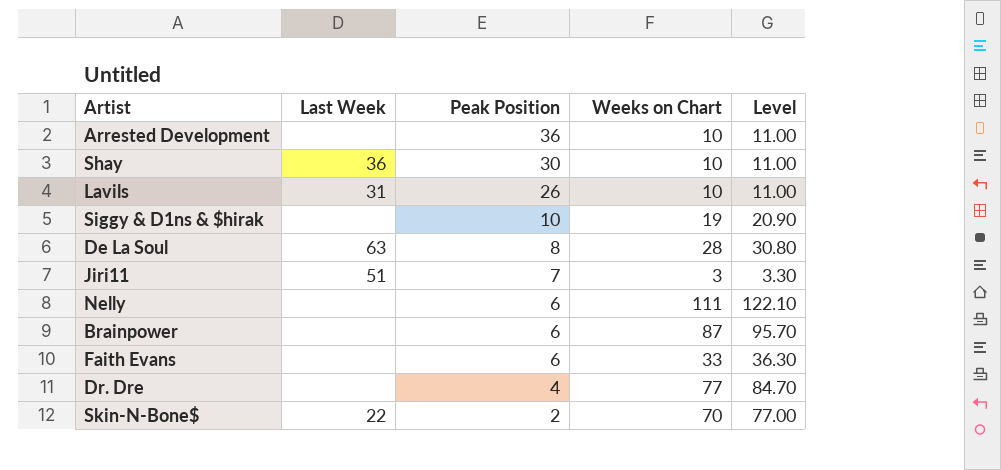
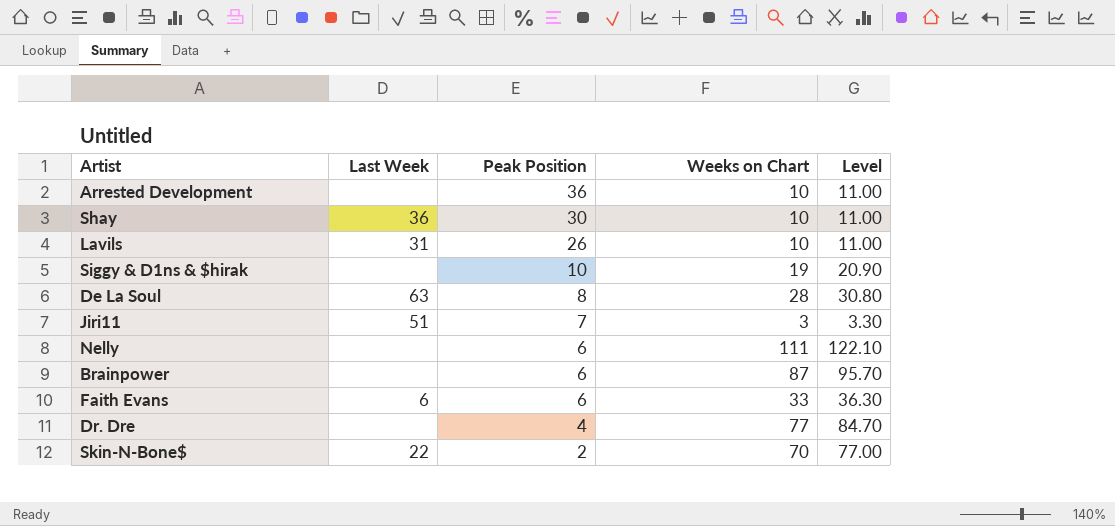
Faith Evans | Last Week: none -> 6

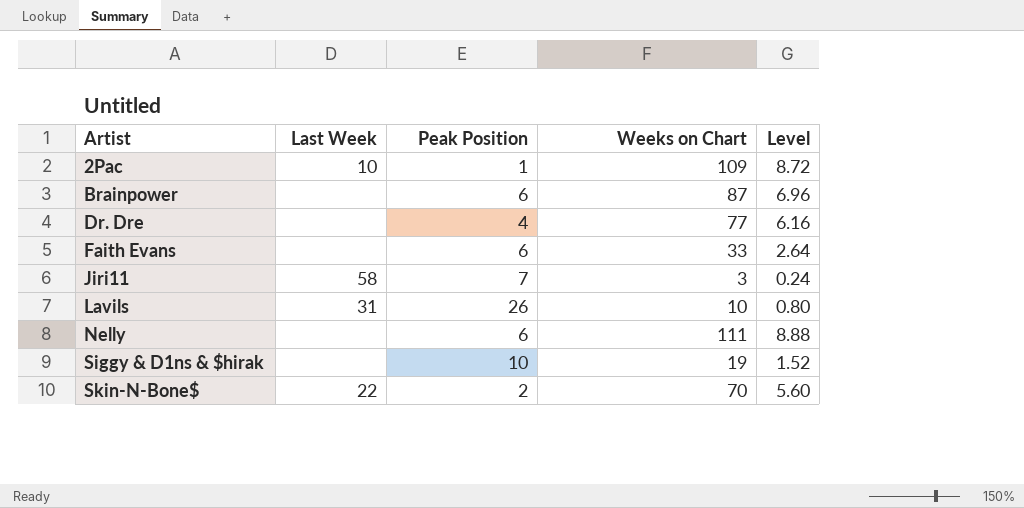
row order: Peak Position descending -> Artist ascending
column Level | formula: [Weeks on Chart] * 1.1 -> [Weeks on Chart] * 0.08
row Arrested Development: none | 36 | 10 | 11.00 -> none
row Shay: 36 | 30 | 10 | 11.00 -> none
row De La Soul: 63 | 8 | 28 | 30.80 -> none
row 2Pac: none -> 10 | 1 | 109 | 8.72
Faith Evans | Last Week: 6 -> none
Jiri11 | Last Week: 51 -> 58

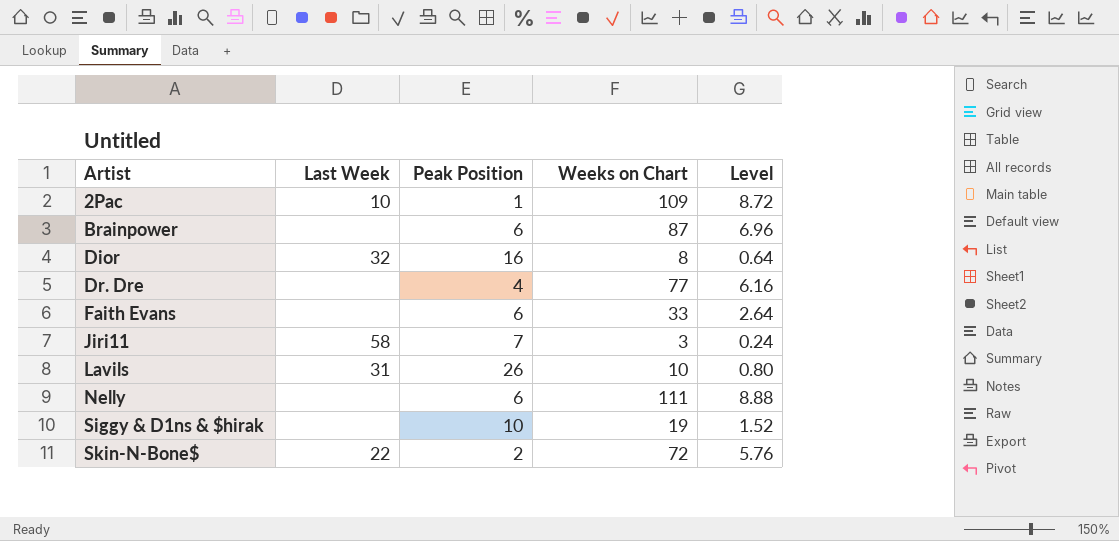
row Dior: none -> 32 | 16 | 8 | 0.64
Skin-N-Bone$ | Weeks on Chart: 70 -> 72
Skin-N-Bone$ | Level: 5.60 -> 5.76

